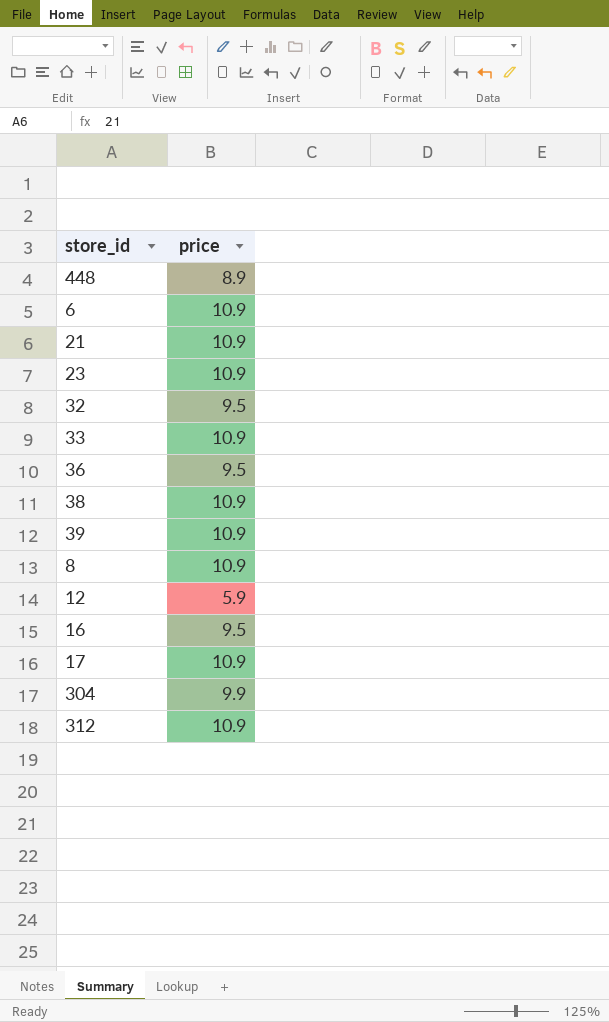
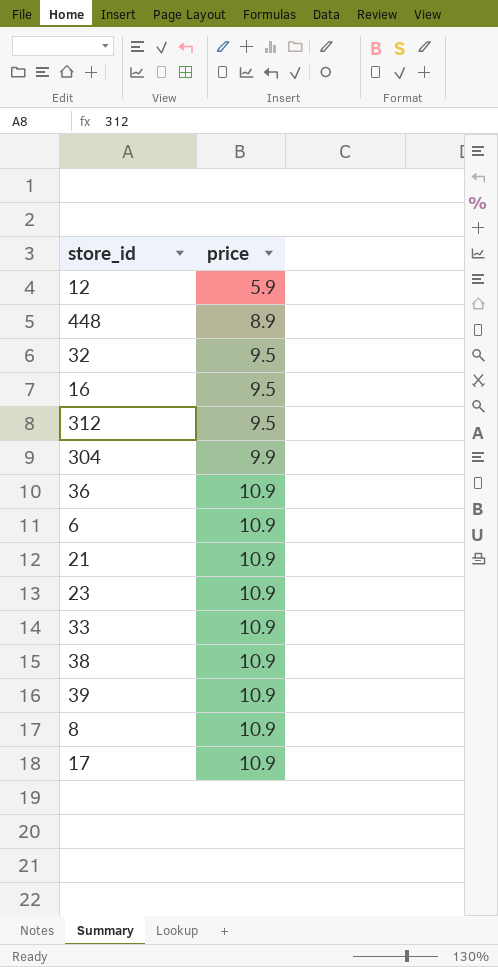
row order: none -> price ascending
312 | price: 10.9 -> 9.5
36 | price: 9.5 -> 10.9

